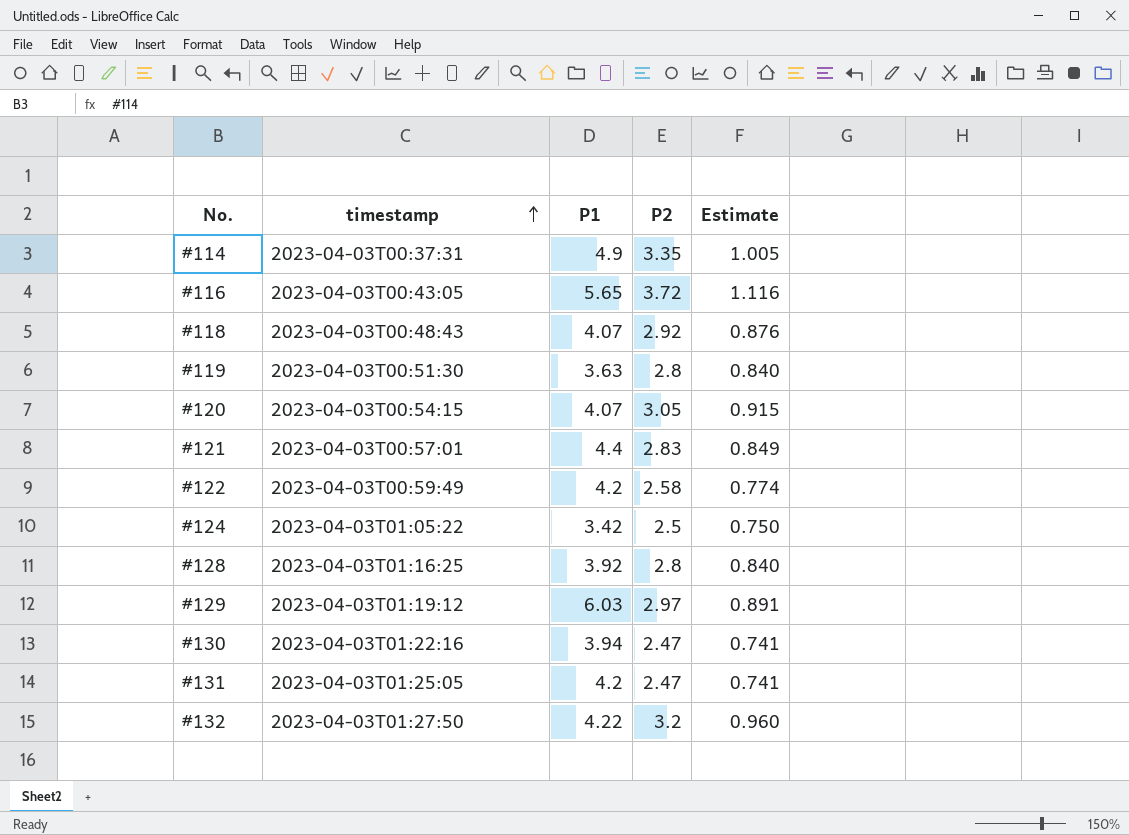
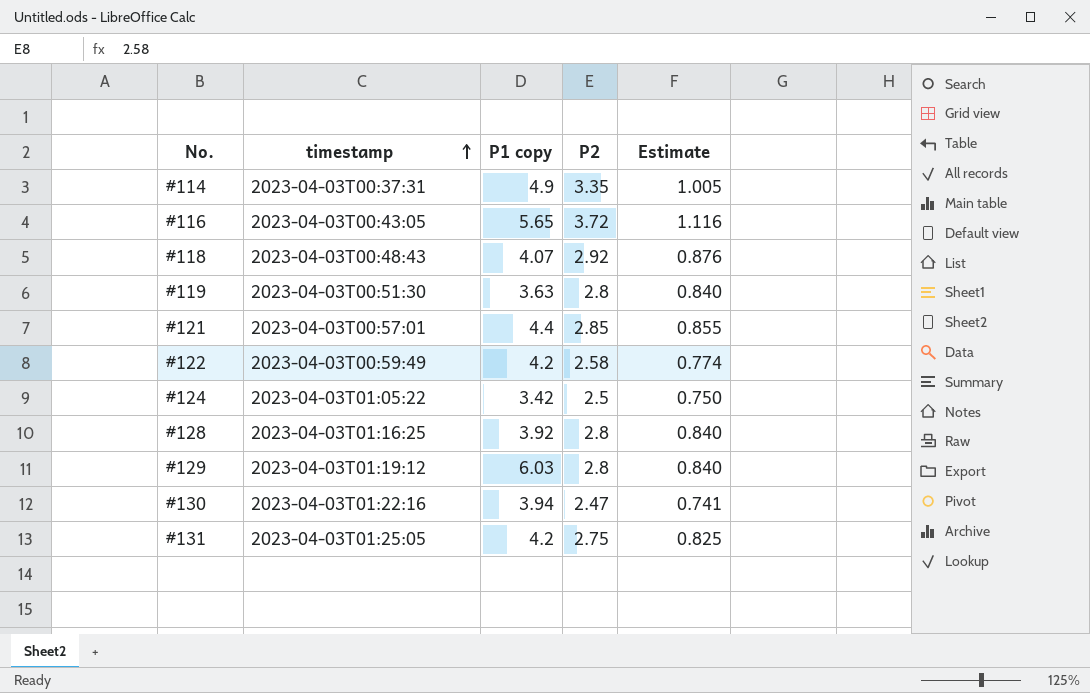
column name: P1 -> P1 copy
row #120: 2023-04-03T00:54:15 | 4.07 | 3.05 | 0.915 -> none
row #132: 2023-04-03T01:27:50 | 4.22 | 3.2 | 0.960 -> none
#121 | P2: 2.83 -> 2.85
#121 | Estimate: 0.849 -> 0.855
#129 | P2: 2.97 -> 2.8
#129 | Estimate: 0.891 -> 0.840
#131 | P2: 2.47 -> 2.75
#131 | Estimate: 0.741 -> 0.825

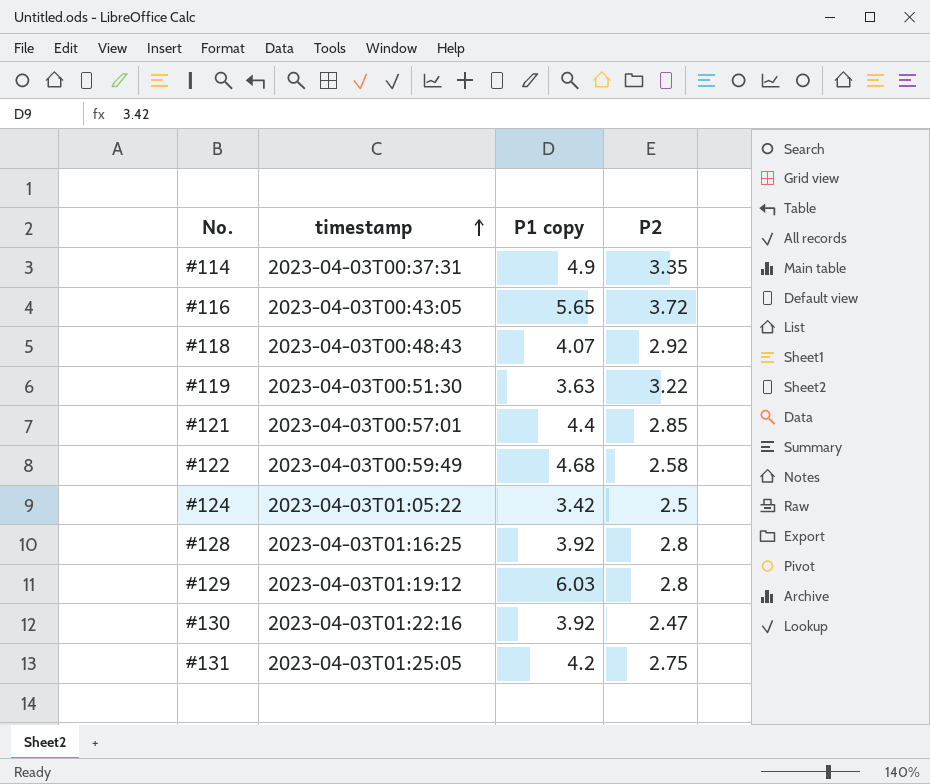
column Estimate | formula: [P2] * 0.3 -> none
#119 | P2: 2.8 -> 3.22
#122 | P1 copy: 4.2 -> 4.68
#130 | P1 copy: 3.94 -> 3.92

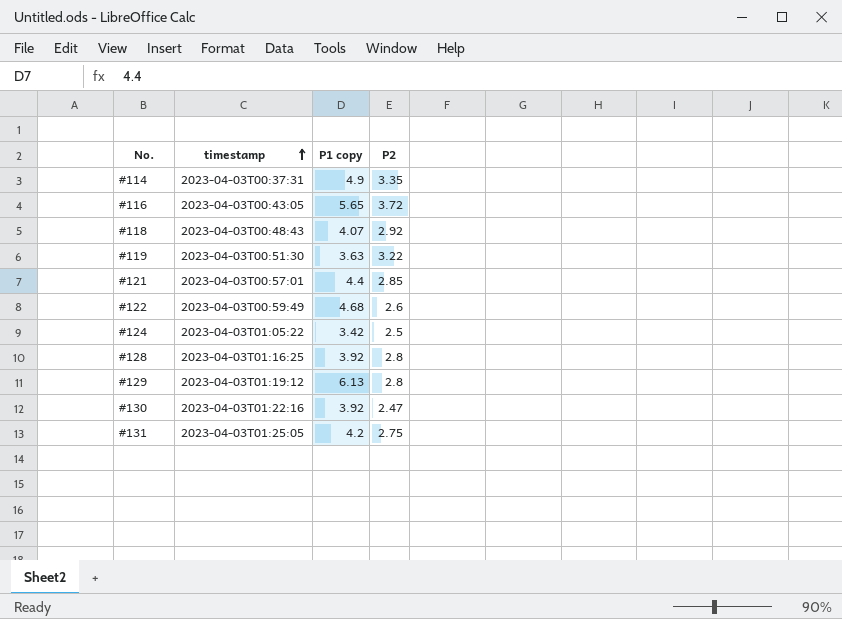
#122 | P2: 2.58 -> 2.6
#129 | P1 copy: 6.03 -> 6.13

